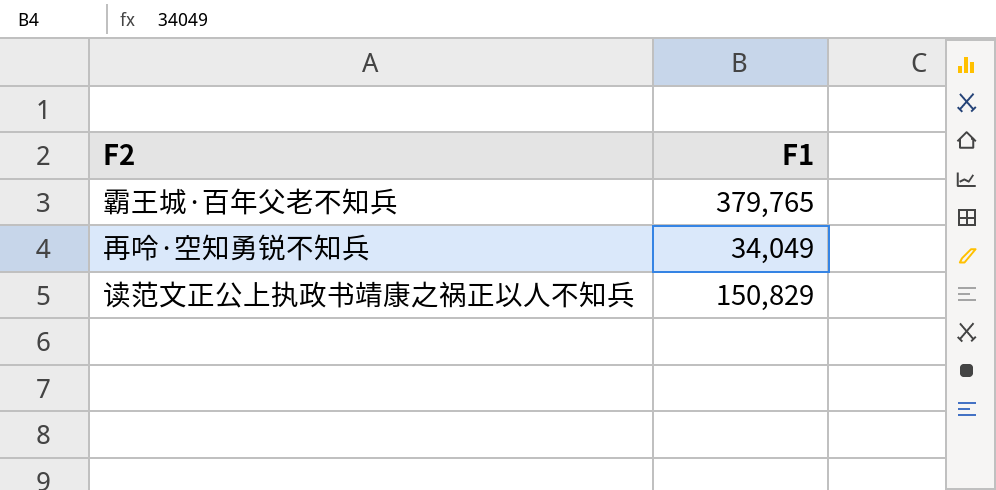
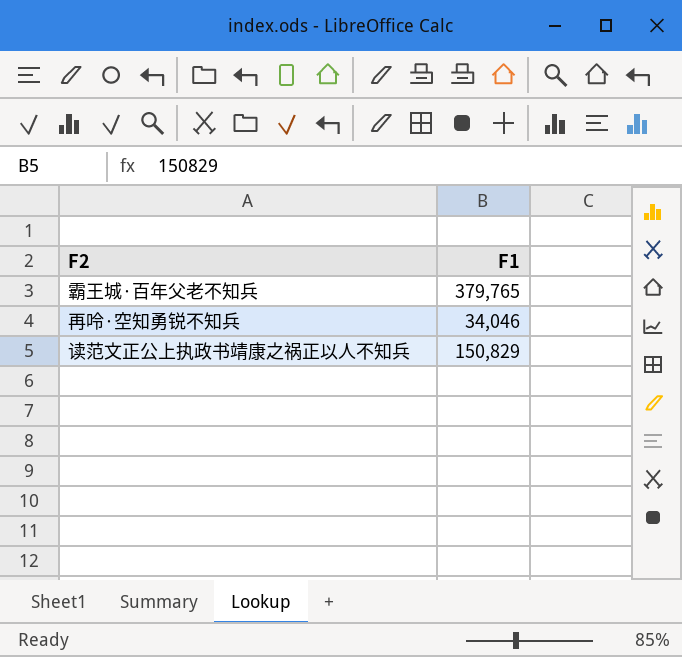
再呤·空知勇锐不知兵 | F1: 34,049 -> 34,046

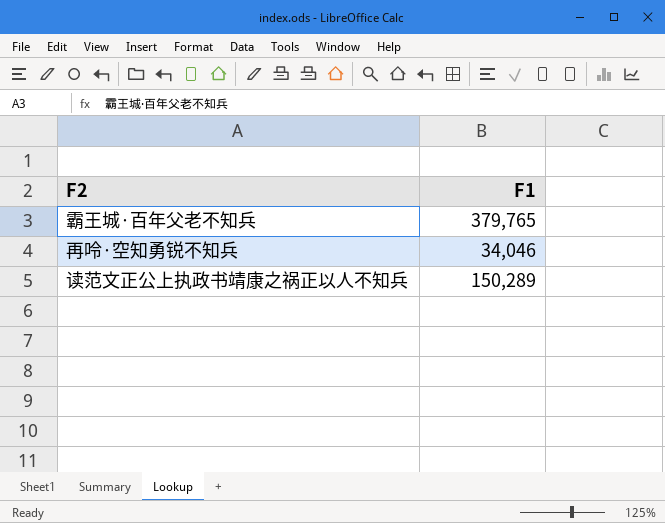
读范文正公上执政书靖康之祸正以人不知兵 | F1: 150,829 -> 150,289

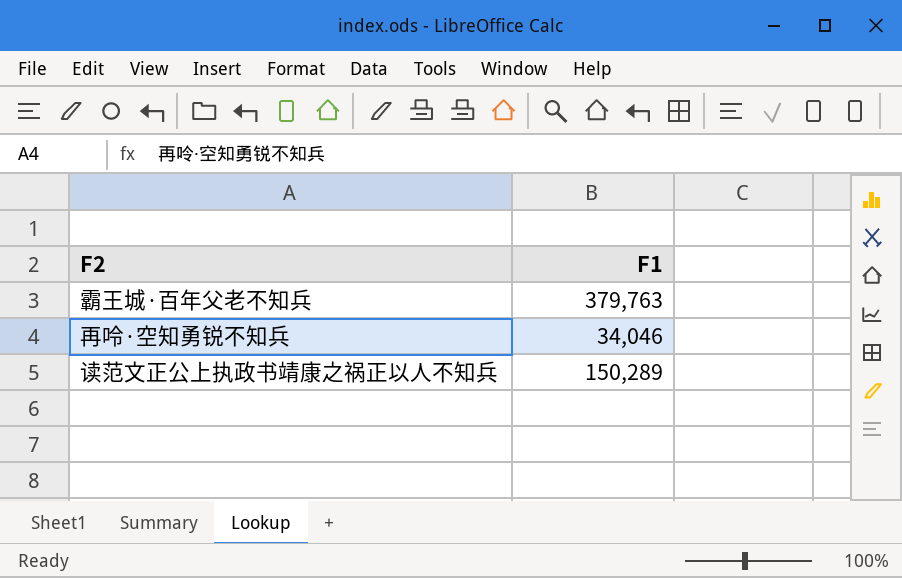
霸王城·百年父老不知兵 | F1: 379,765 -> 379,763

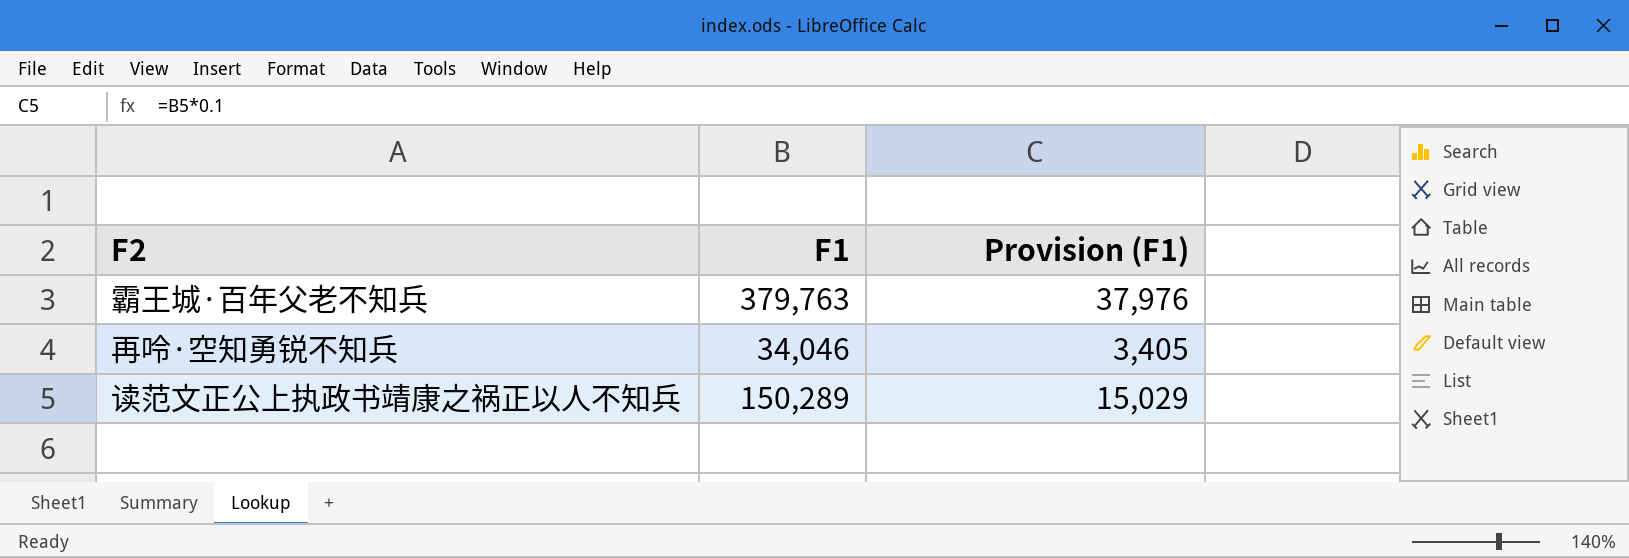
column Provision (F1) | formula: none -> [F1] * 0.1

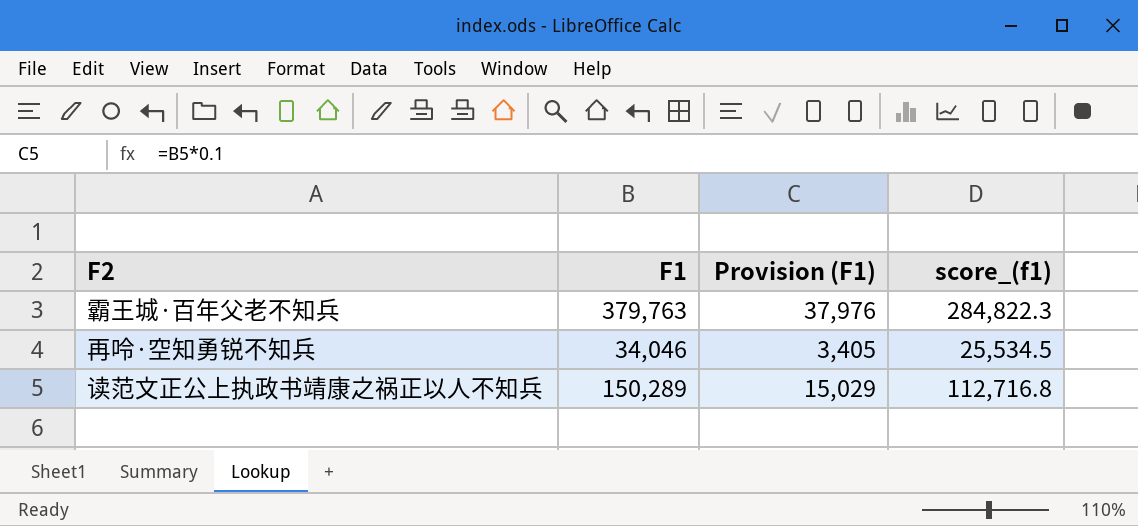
column score_(f1) | formula: none -> [F1] * 0.75

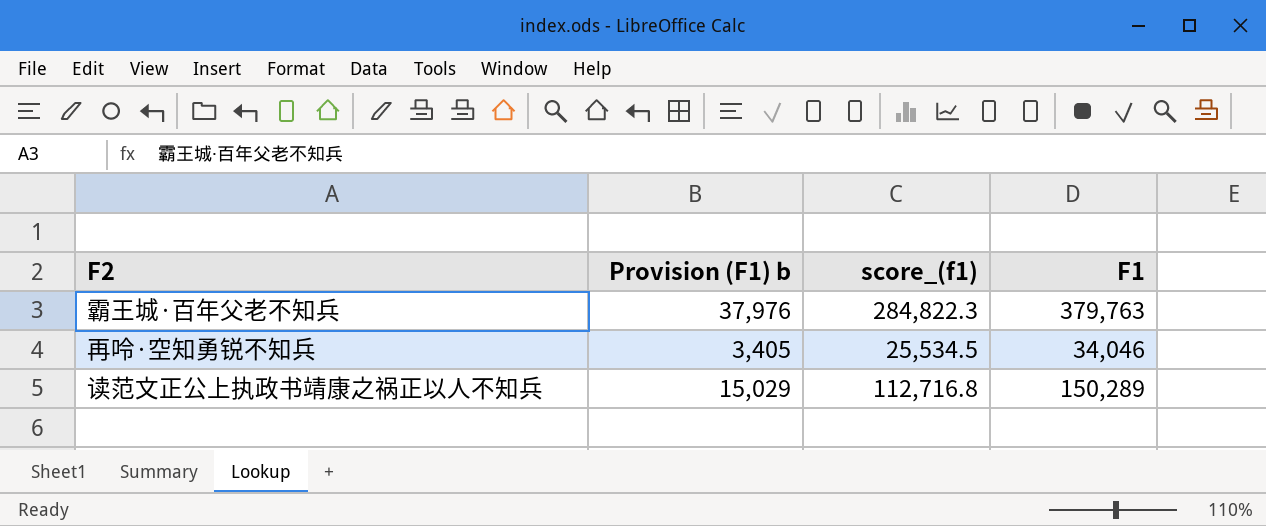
column name: Provision (F1) -> Provision (F1) b
column F1 | position: 2 -> 4

